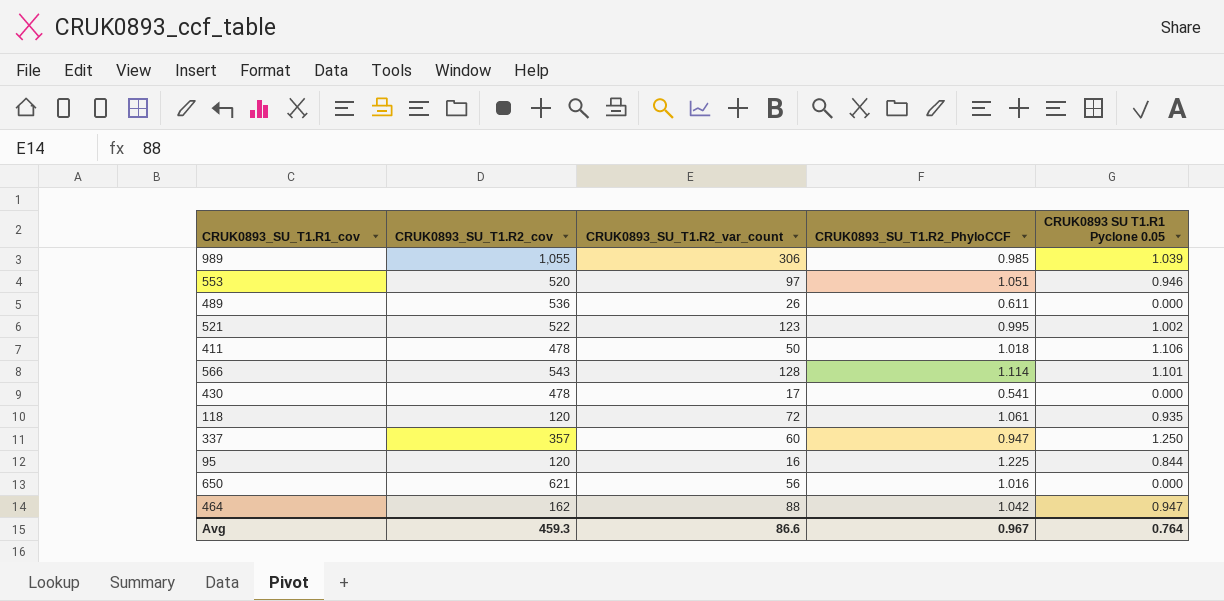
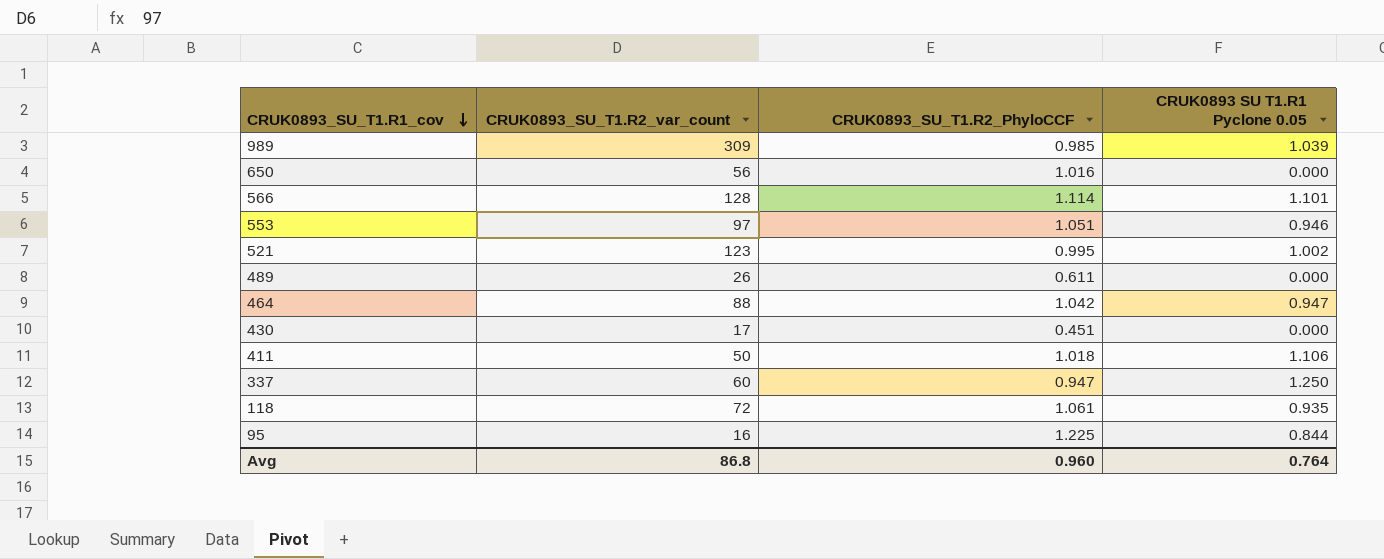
row order: none -> CRUK0893_SU_T1.R1_cov descending
column CRUK0893_SU_T1.R2_cov | position: 2 -> none
989 | CRUK0893_SU_T1.R2_var_count: 306 -> 309
430 | CRUK0893_SU_T1.R2_PhyloCCF: 0.541 -> 0.451
Avg | CRUK0893_SU_T1.R2_var_count: 86.6 -> 86.8
Avg | CRUK0893_SU_T1.R2_PhyloCCF: 0.967 -> 0.960

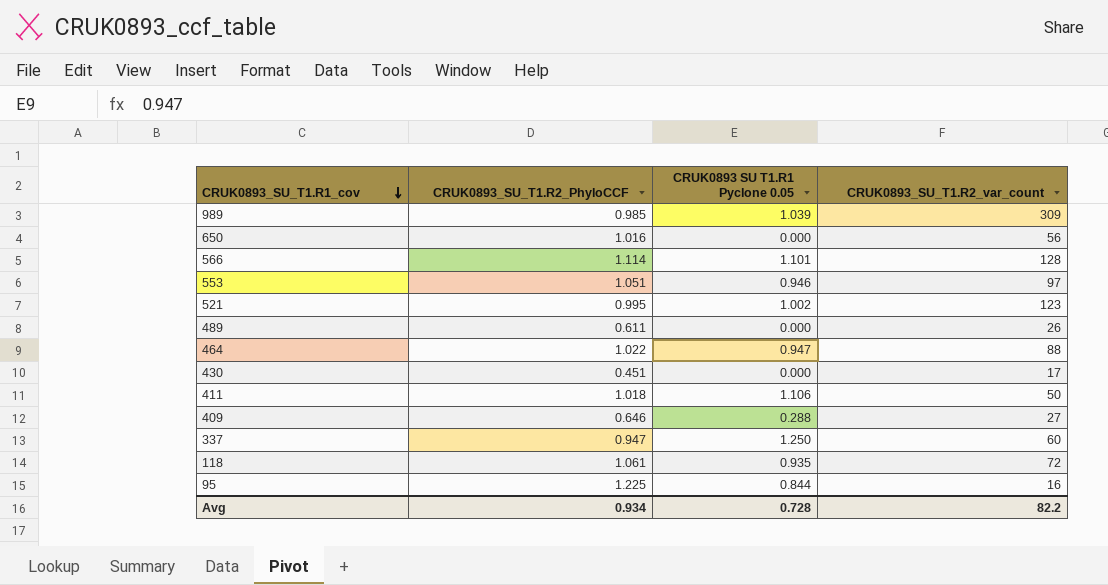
column CRUK0893_SU_T1.R2_var_count | position: 2 -> 4
464 | CRUK0893_SU_T1.R2_PhyloCCF: 1.042 -> 1.022
row 409: none -> 0.646 | 0.288 | 27
Avg | CRUK0893_SU_T1.R2_PhyloCCF: 0.960 -> 0.934
Avg | CRUK0893 SU T1.R1 Pyclone 0.05: 0.764 -> 0.728
Avg | CRUK0893_SU_T1.R2_var_count: 86.8 -> 82.2

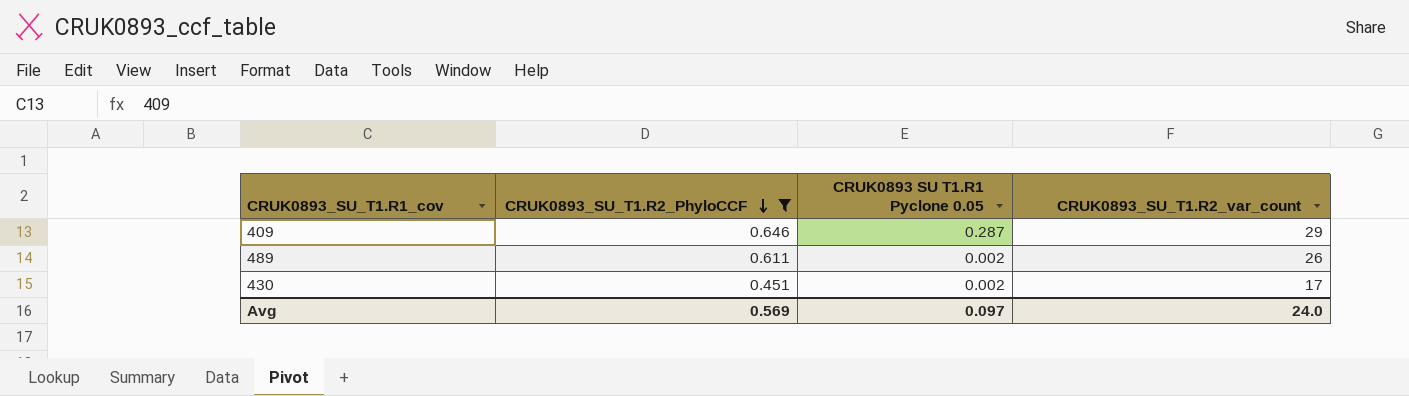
filter: none -> CRUK0893_SU_T1.R2_PhyloCCF <= 0.646
row order: CRUK0893_SU_T1.R1_cov descending -> CRUK0893_SU_T1.R2_PhyloCCF descending
409 | CRUK0893 SU T1.R1 Pyclone 0.05: 0.288 -> 0.287
409 | CRUK0893_SU_T1.R2_var_count: 27 -> 29
489 | CRUK0893 SU T1.R1 Pyclone 0.05: 0.000 -> 0.002
430 | CRUK0893 SU T1.R1 Pyclone 0.05: 0.000 -> 0.002
Avg | CRUK0893_SU_T1.R2_PhyloCCF: 0.934 -> 0.569
Avg | CRUK0893 SU T1.R1 Pyclone 0.05: 0.728 -> 0.097
Avg | CRUK0893_SU_T1.R2_var_count: 82.2 -> 24.0

